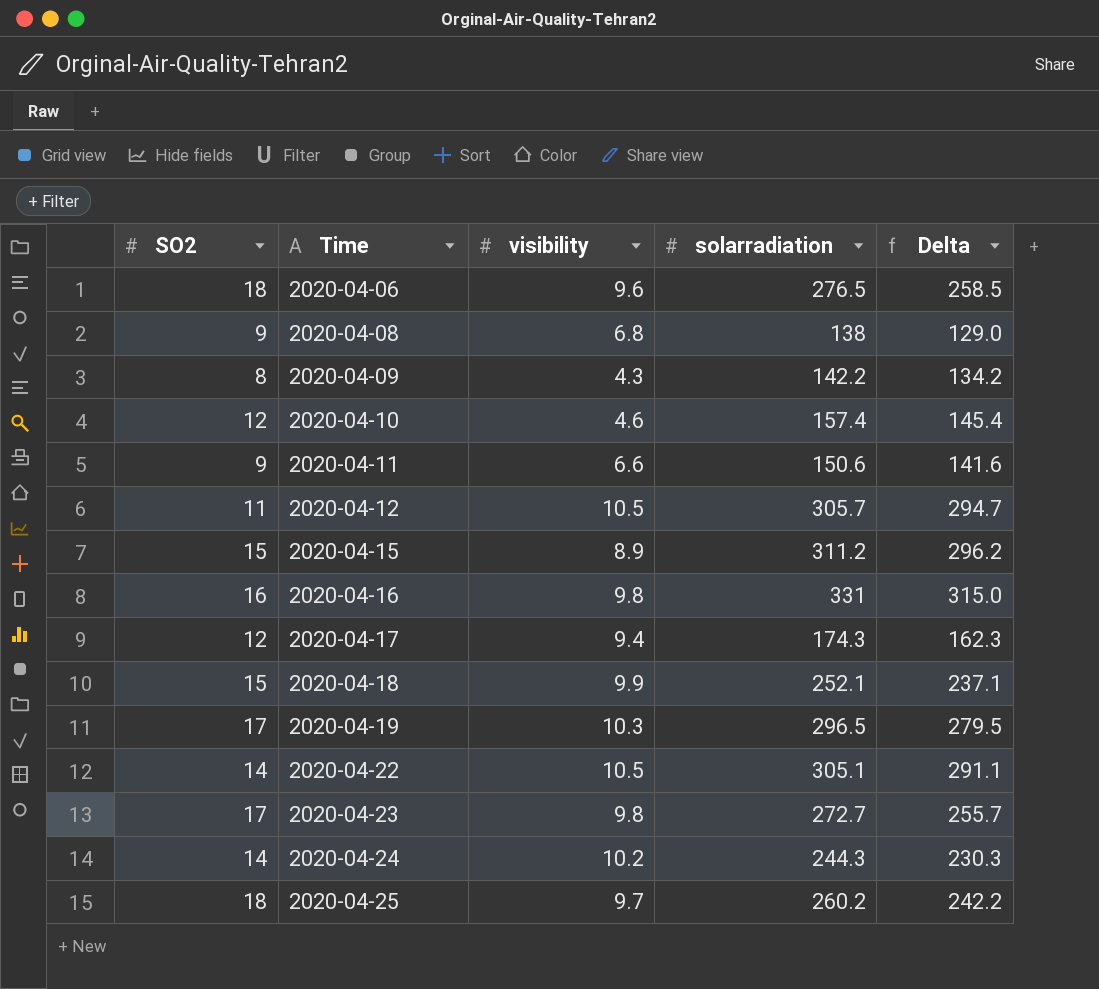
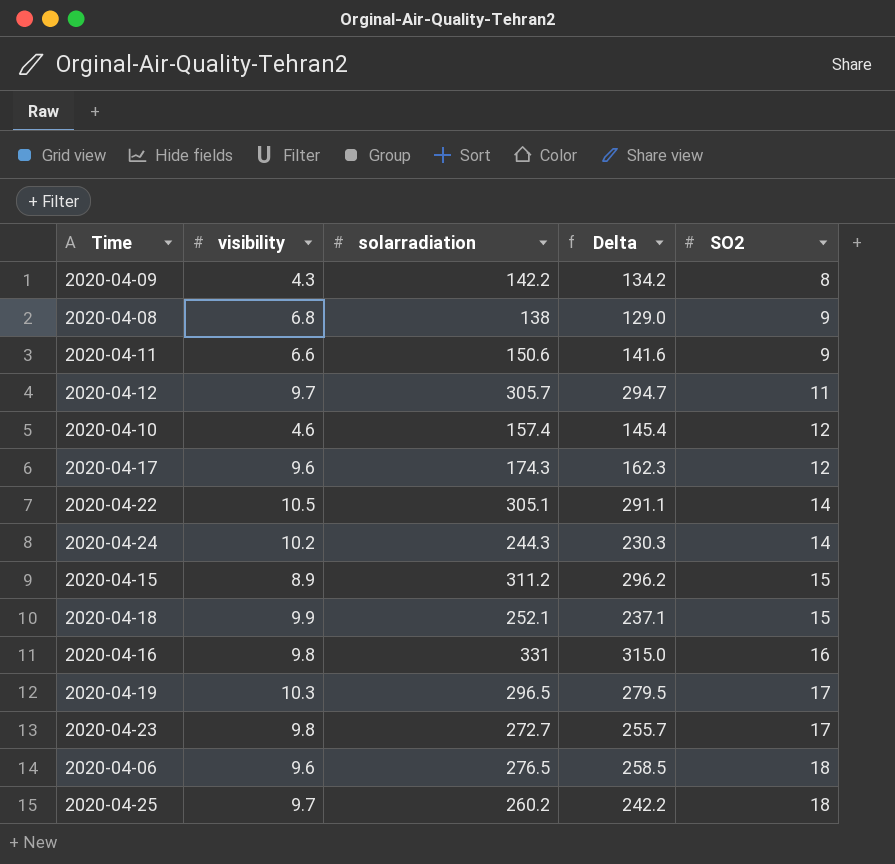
row order: Time ascending -> SO2 ascending
column SO2 | position: 1 -> 5
2020-04-12 | visibility: 10.5 -> 9.7
2020-04-17 | visibility: 9.4 -> 9.6

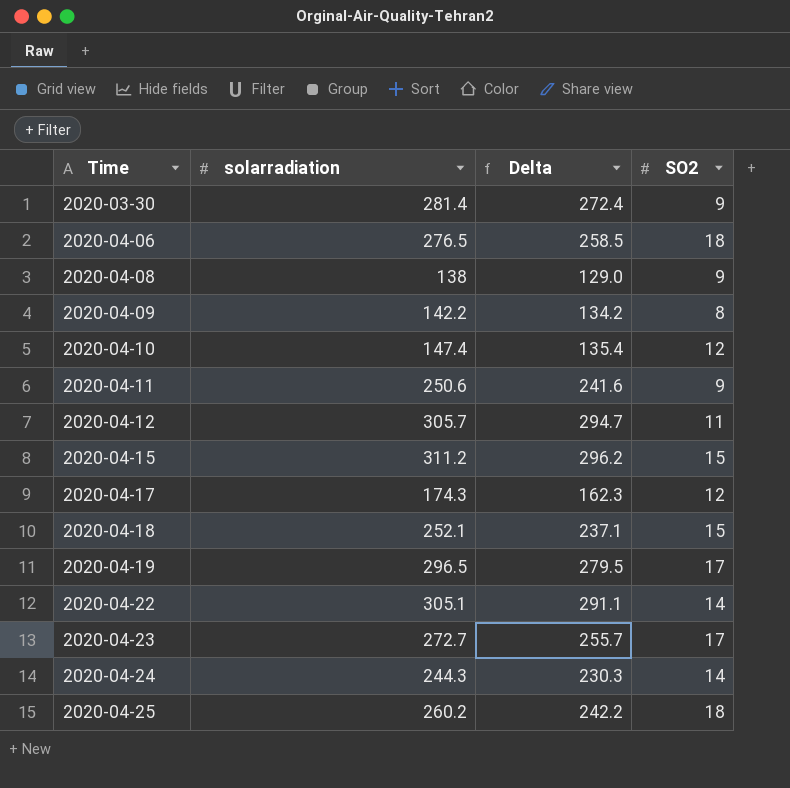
row order: SO2 ascending -> Time ascending
column visibility | position: 2 -> none
row 2020-04-16: 9.8 | 331 | 315.0 | 16 -> none
row 2020-03-30: none -> 281.4 | 272.4 | 9
2020-04-10 | solarradiation: 157.4 -> 147.4
2020-04-10 | Delta: 145.4 -> 135.4
2020-04-11 | solarradiation: 150.6 -> 250.6
2020-04-11 | Delta: 141.6 -> 241.6

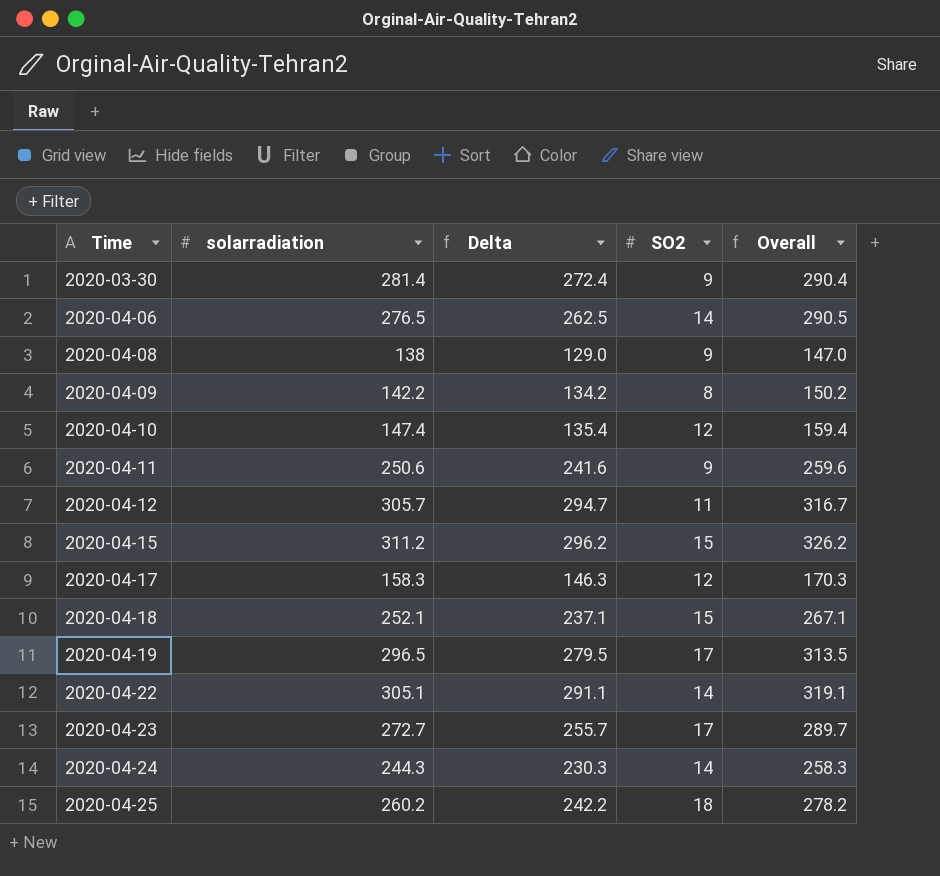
column Overall | formula: none -> [solarradiation] + [SO2]
2020-04-06 | Delta: 258.5 -> 262.5
2020-04-06 | SO2: 18 -> 14
2020-04-17 | solarradiation: 174.3 -> 158.3
2020-04-17 | Delta: 162.3 -> 146.3

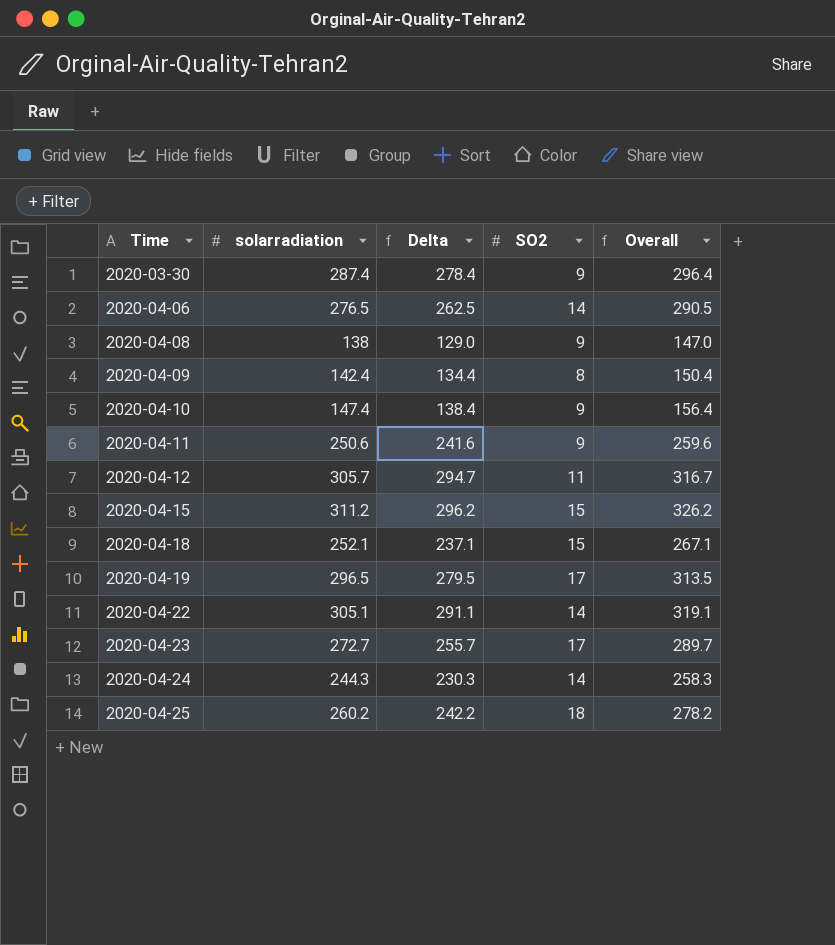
row 2020-04-17: 158.3 | 146.3 | 12 | 170.3 -> none
2020-03-30 | solarradiation: 281.4 -> 287.4
2020-03-30 | Delta: 272.4 -> 278.4
2020-03-30 | Overall: 290.4 -> 296.4
2020-04-09 | solarradiation: 142.2 -> 142.4
2020-04-09 | Delta: 134.2 -> 134.4
2020-04-09 | Overall: 150.2 -> 150.4
2020-04-10 | Delta: 135.4 -> 138.4
2020-04-10 | SO2: 12 -> 9
2020-04-10 | Overall: 159.4 -> 156.4

